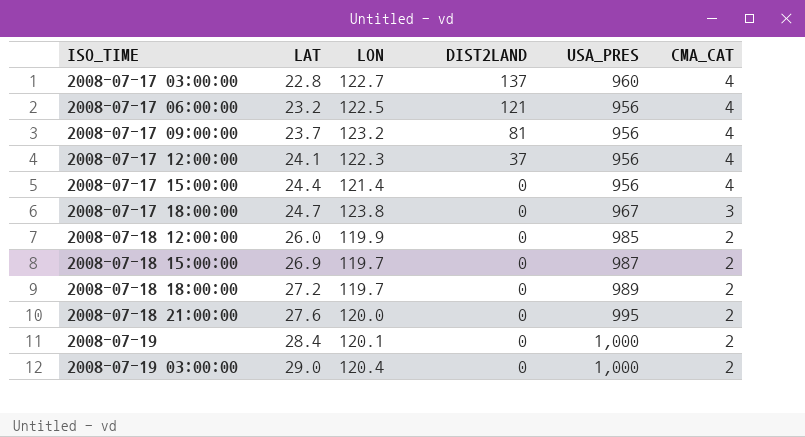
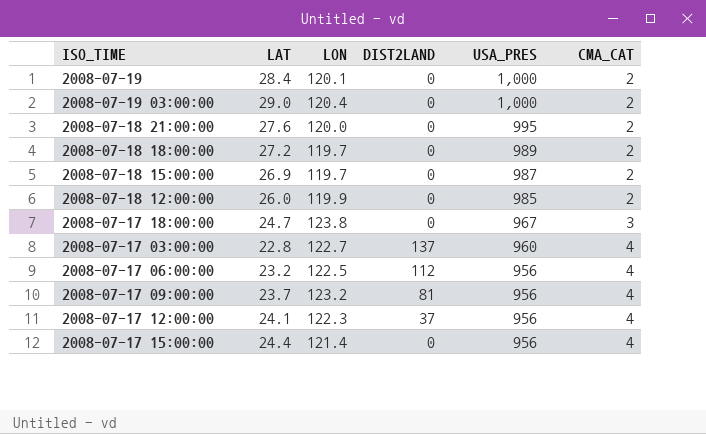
row order: ISO_TIME ascending -> USA_PRES descending
2008-07-17 06:00:00 | DIST2LAND: 121 -> 112

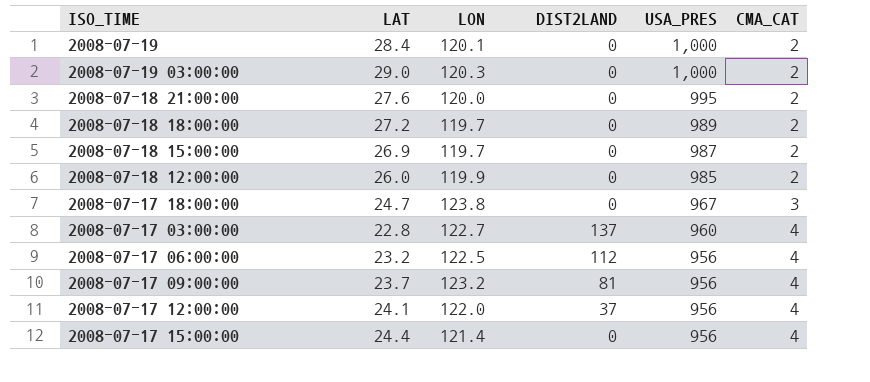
2008-07-19 03:00:00 | LON: 120.4 -> 120.3
2008-07-17 12:00:00 | LON: 122.3 -> 122.0

